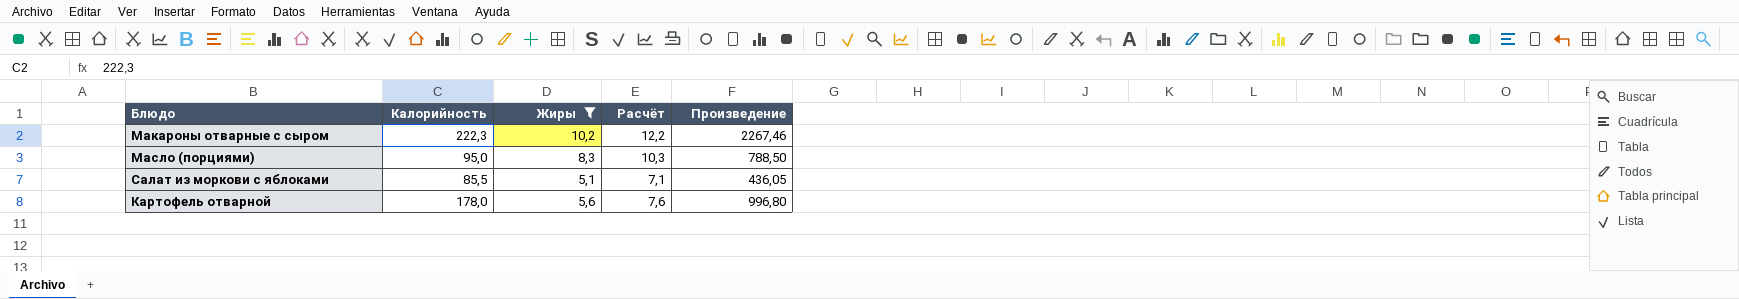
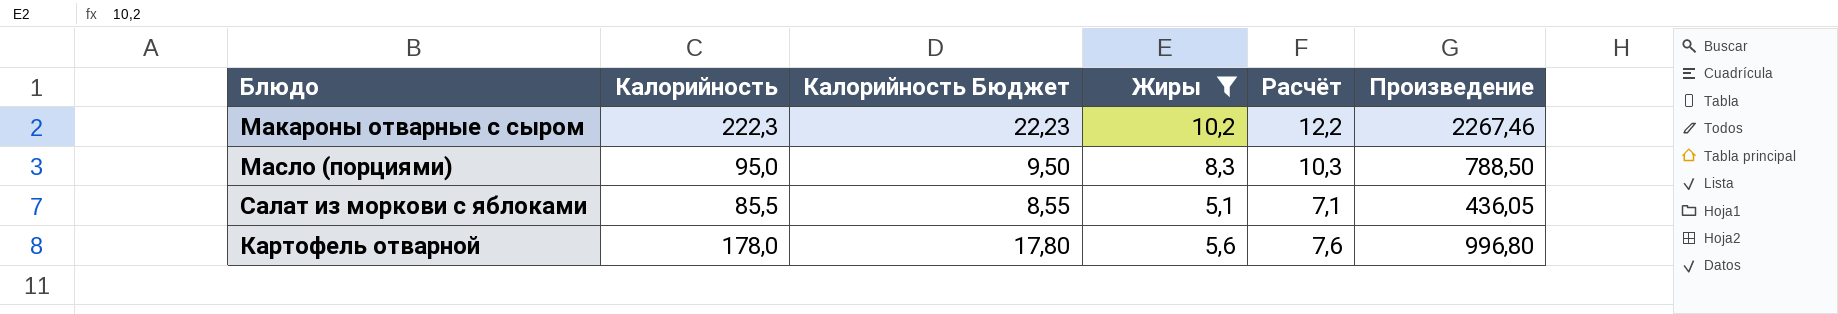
column Калорийность Бюджет | formula: none -> [Калорийность] * 0,1

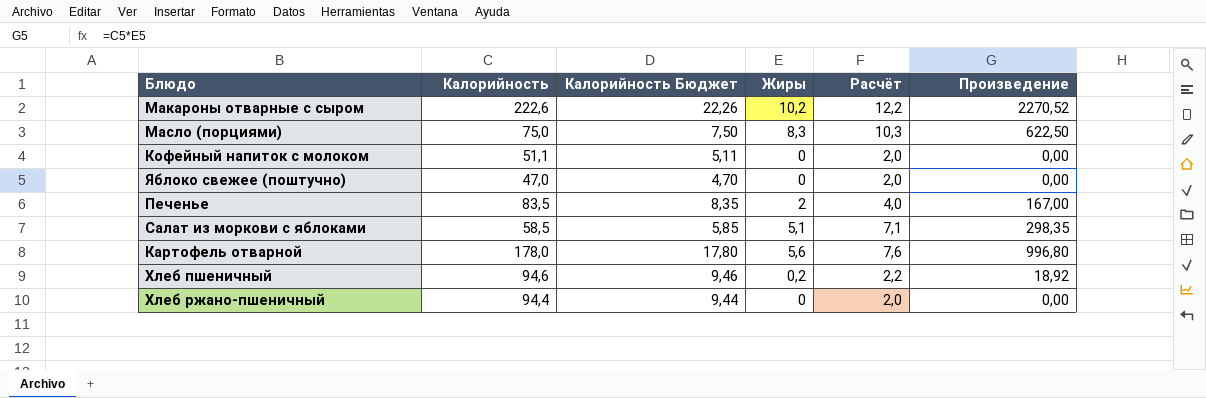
filter: Жиры >= 5,1 -> none
Макароны отварные с сыром | Калорийность: 222,3 -> 222,6
Макароны отварные с сыром | Калорийность Бюджет: 22,23 -> 22,26
Макароны отварные с сыром | Произведение: 2267,46 -> 2270,52
Масло (порциями) | Калорийность: 95,0 -> 75,0
Масло (порциями) | Калорийность Бюджет: 9,50 -> 7,50
Масло (порциями) | Произведение: 788,50 -> 622,50
Салат из моркови с яблоками | Калорийность: 85,5 -> 58,5
Салат из моркови с яблоками | Калорийность Бюджет: 8,55 -> 5,85
Салат из моркови с яблоками | Произведение: 436,05 -> 298,35

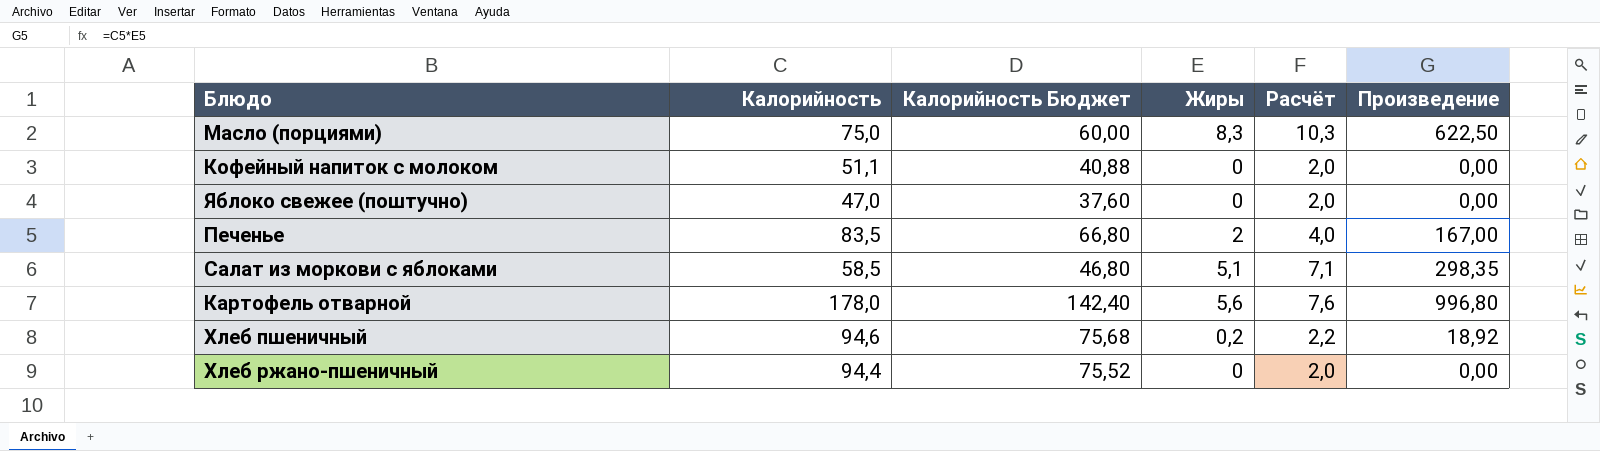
column Калорийность Бюджет | formula: [Калорийность] * 0,1 -> [Калорийность] * 0,8
row Макароны отварные с сыром: 222,6 | 22,26 | 10,2 | 12,2 | 2270,52 -> none

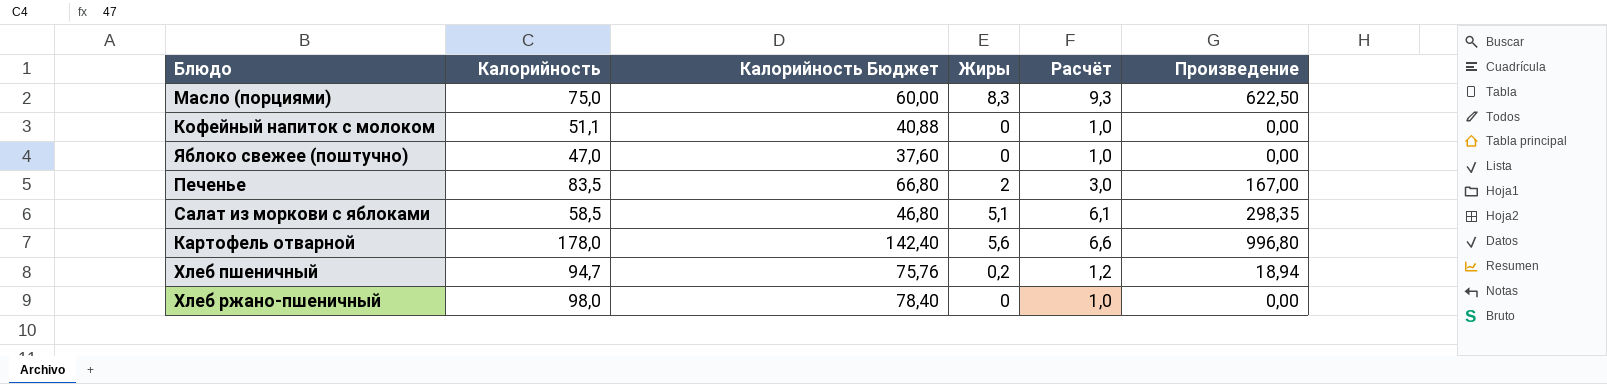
column Расчёт | formula: [Жиры] + 2 -> [Жиры] + 1
Хлеб пшеничный | Калорийность: 94,6 -> 94,7
Хлеб пшеничный | Калорийность Бюджет: 75,68 -> 75,76
Хлеб пшеничный | Произведение: 18,92 -> 18,94
Хлеб ржано-пшеничный | Калорийность: 94,4 -> 98,0
Хлеб ржано-пшеничный | Калорийность Бюджет: 75,52 -> 78,40

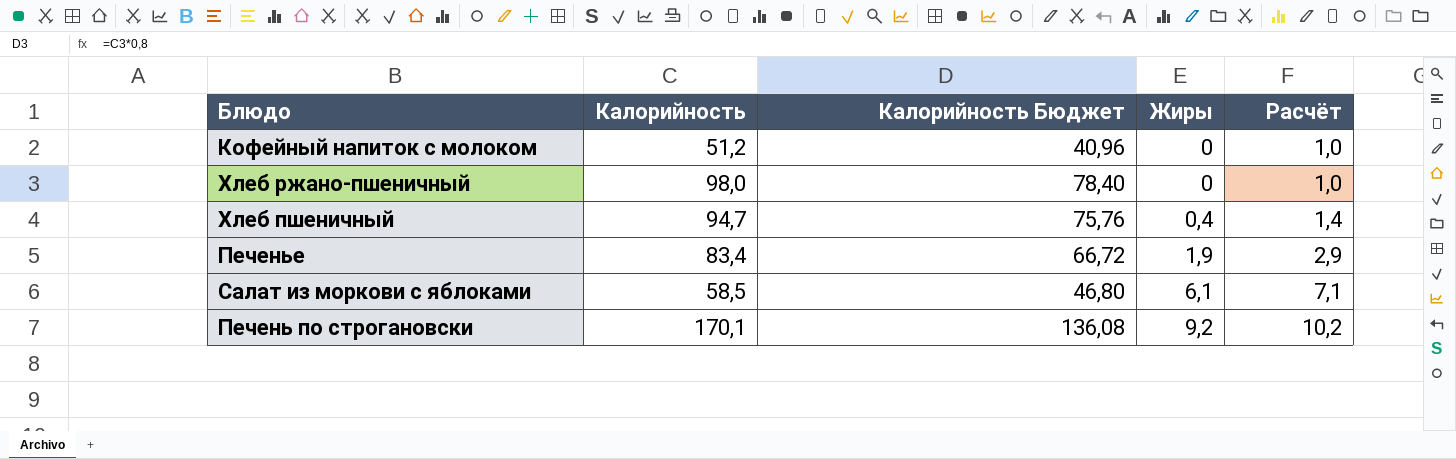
row order: none -> Жиры ascending
column Произведение | formula: [Калорийность] * [Жиры] -> none
row Масло (порциями): 75,0 | 60,00 | 8,3 | 9,3 | 622,50 -> none
row Яблоко свежее (поштучно): 47,0 | 37,60 | 0 | 1,0 | 0,00 -> none
row Картофель отварной: 178,0 | 142,40 | 5,6 | 6,6 | 996,80 -> none
Кофейный напиток с молоком | Калорийность: 51,1 -> 51,2
Кофейный напиток с молоком | Калорийность Бюджет: 40,88 -> 40,96
Хлеб пшеничный | Жиры: 0,2 -> 0,4
Хлеб пшеничный | Расчёт: 1,2 -> 1,4
Печенье | Калорийность: 83,5 -> 83,4
Печенье | Калорийность Бюджет: 66,80 -> 66,72
Печенье | Жиры: 2 -> 1,9
Печенье | Расчёт: 3,0 -> 2,9
Салат из моркови с яблоками | Жиры: 5,1 -> 6,1
Салат из моркови с яблоками | Расчёт: 6,1 -> 7,1
row Печень по строгановски: none -> 170,1 | 136,08 | 9,2 | 10,2

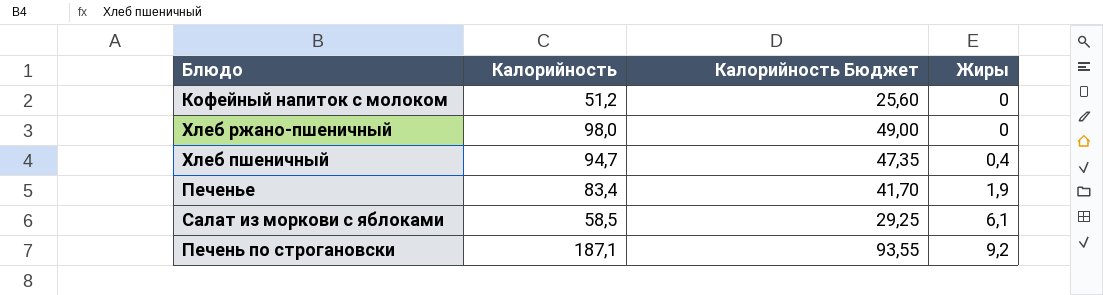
column Расчёт | formula: [Жиры] + 1 -> none
column Калорийность Бюджет | formula: [Калорийность] * 0,8 -> [Калорийность] * 0,5
Печень по строгановски | Калорийность: 170,1 -> 187,1

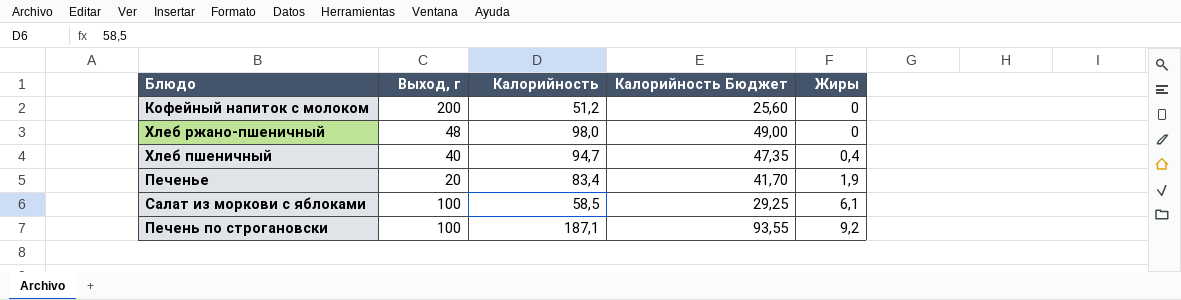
column Выход, г | position: none -> 2

